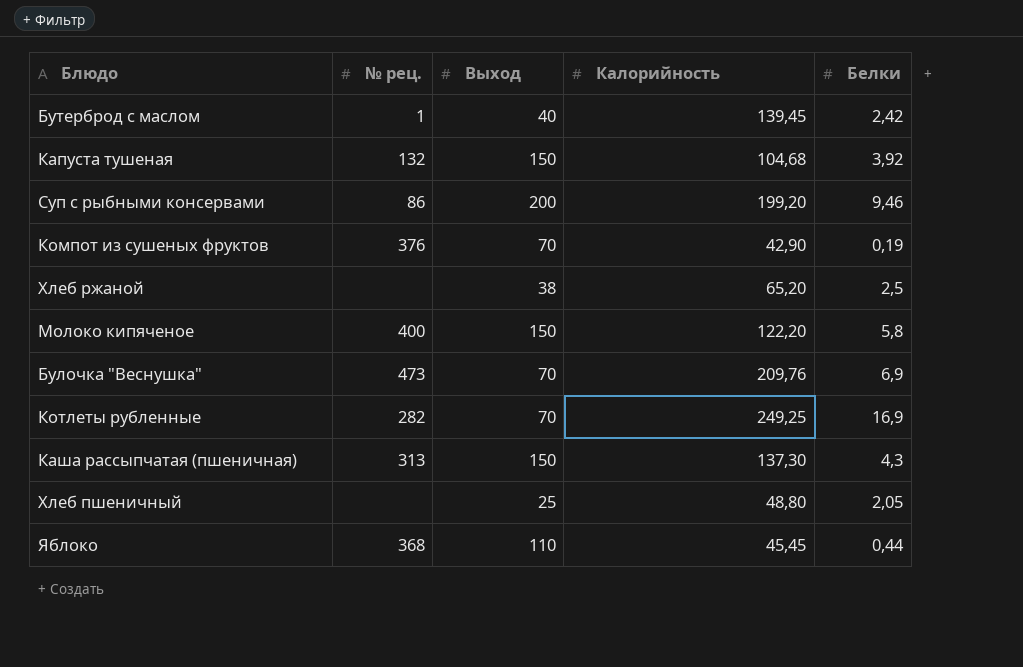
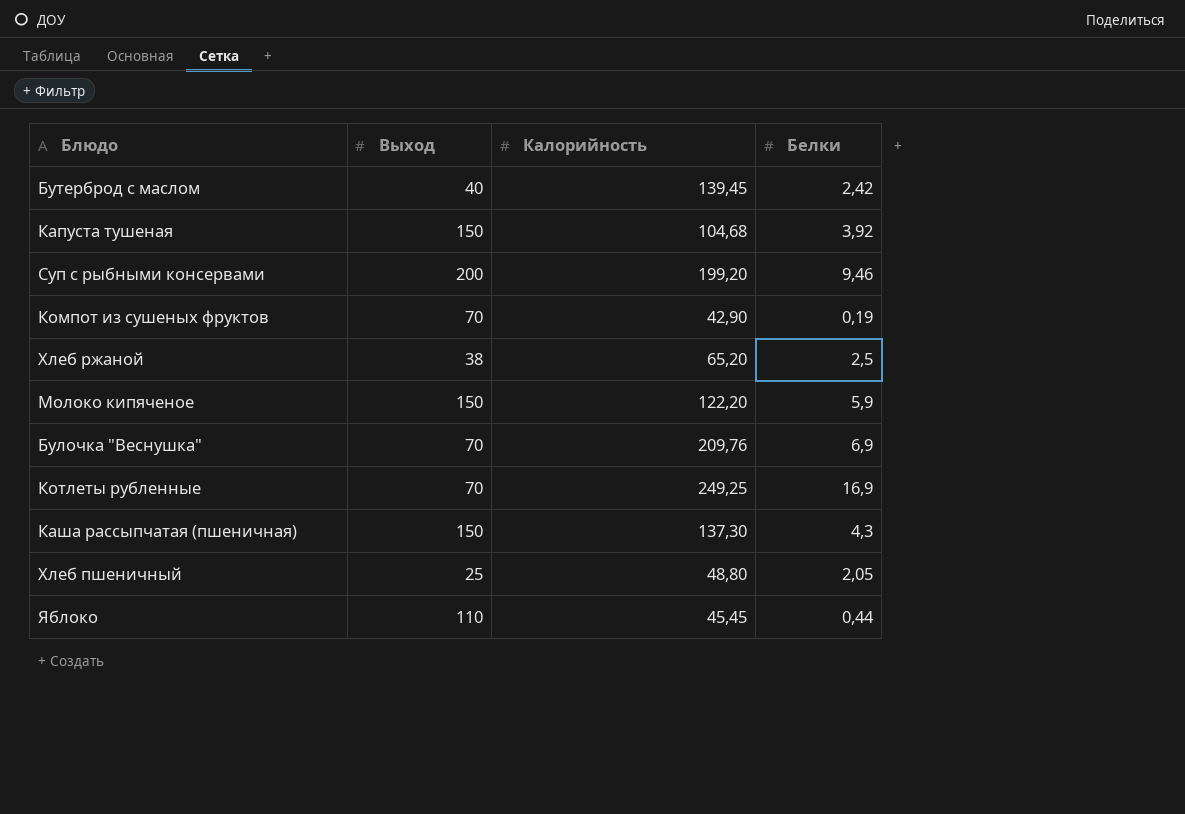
column № рец. | position: 2 -> none
Молоко кипяченое | Белки: 5,8 -> 5,9

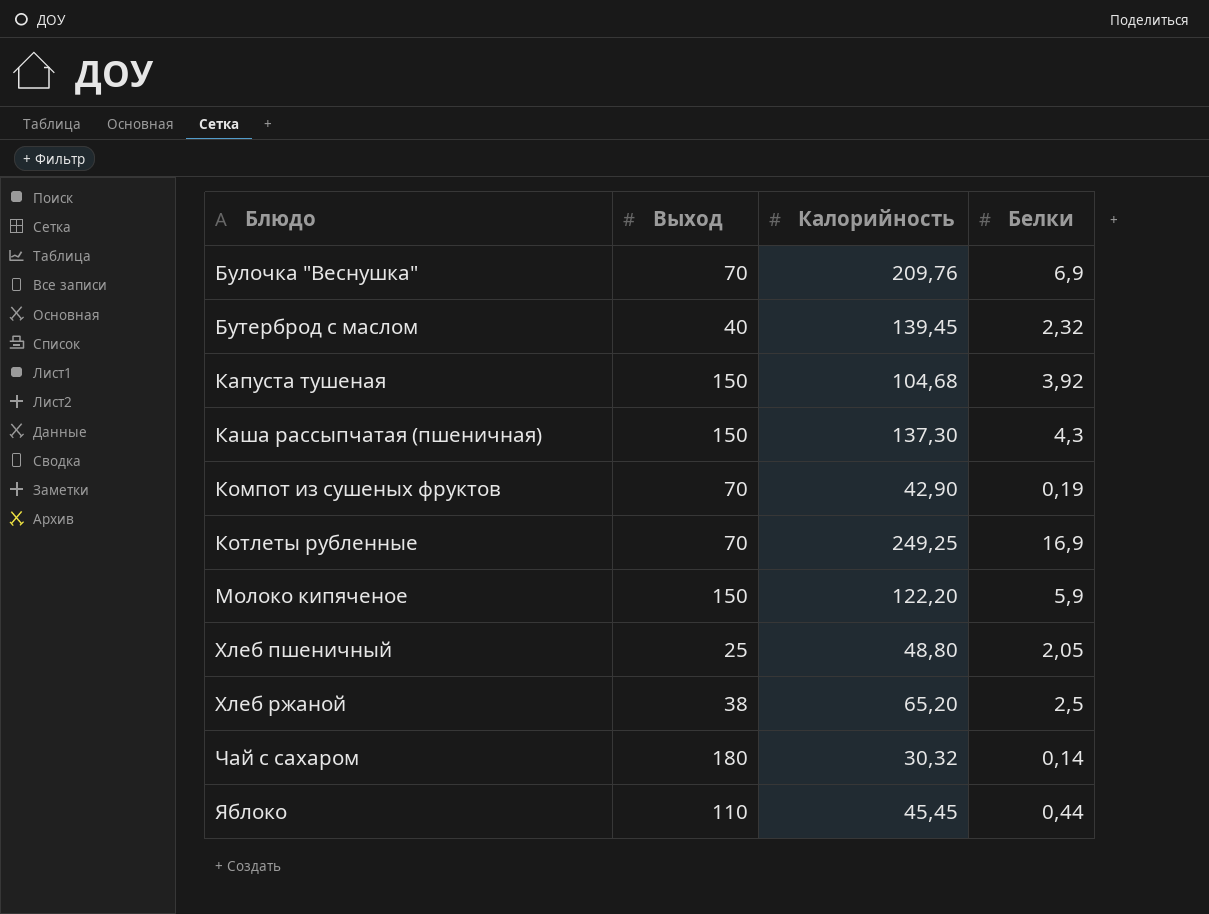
row order: none -> Блюдо ascending
row Суп с рыбными консервами: 200 | 199,20 | 9,46 -> none
Бутерброд с маслом | Белки: 2,42 -> 2,32
row Чай с сахаром: none -> 180 | 30,32 | 0,14

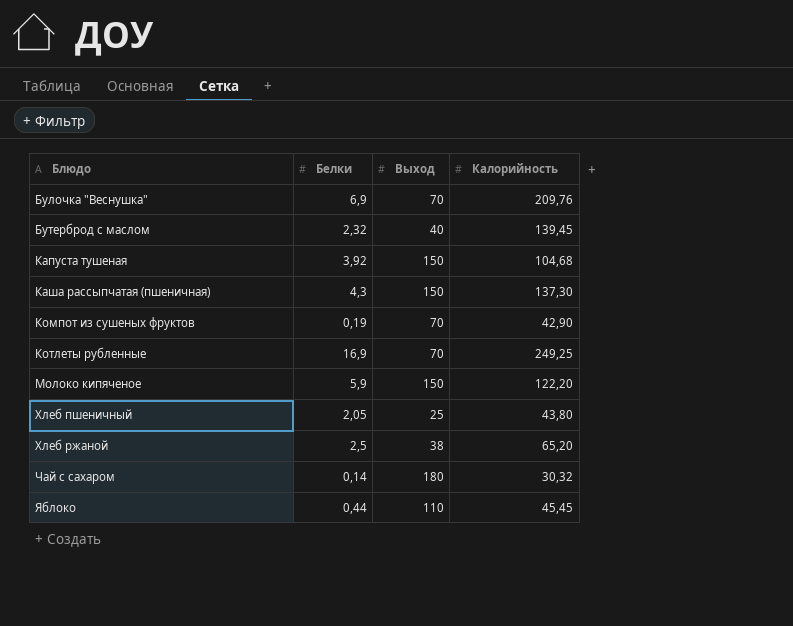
column Белки | position: 4 -> 2
Хлеб пшеничный | Калорийность: 48,80 -> 43,80

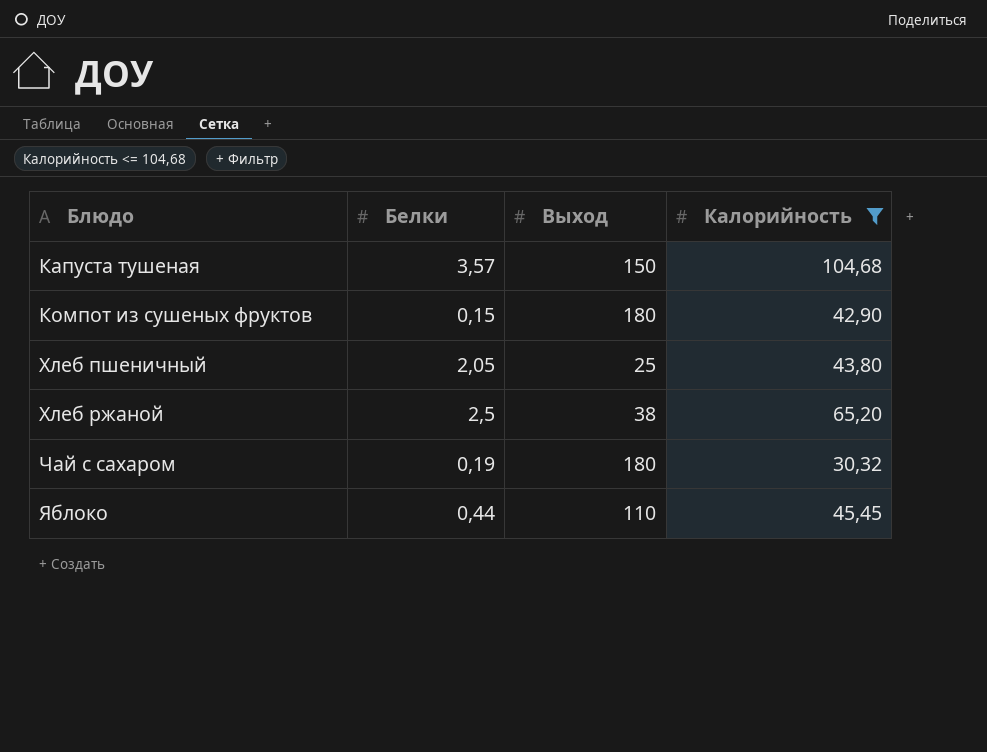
filter: none -> Калорийность <= 104,68
Капуста тушеная | Белки: 3,92 -> 3,57
Компот из сушеных фруктов | Белки: 0,19 -> 0,15
Компот из сушеных фруктов | Выход: 70 -> 180
Чай с сахаром | Белки: 0,14 -> 0,19

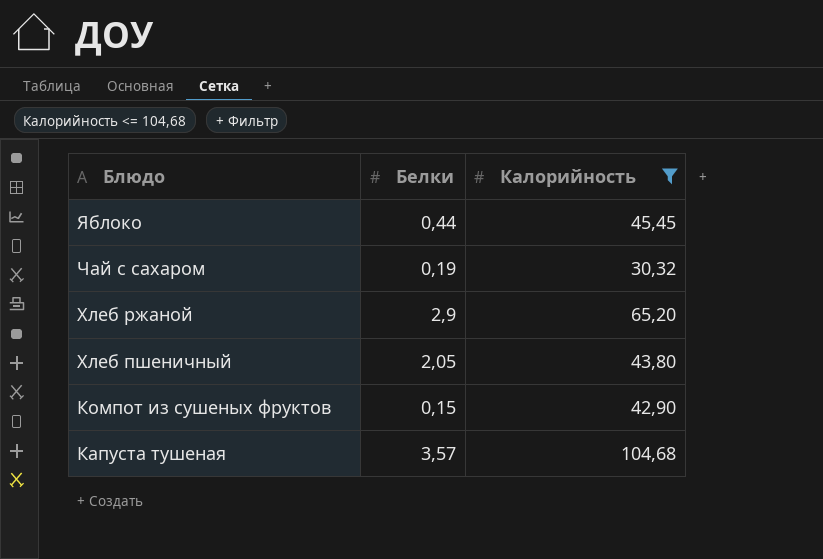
row order: Блюдо ascending -> Блюдо descending
column Выход | position: 3 -> none
Хлеб ржаной | Белки: 2,5 -> 2,9

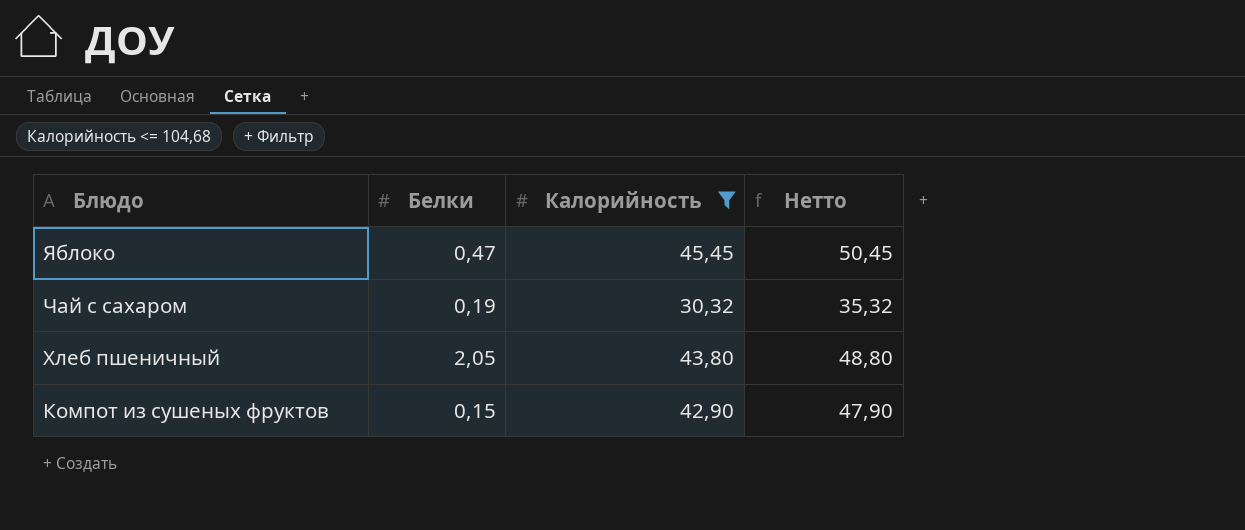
column Нетто | formula: none -> [Калорийность] + 5
row Хлеб ржаной: 2,9 | 65,20 -> none
row Капуста тушеная: 3,57 | 104,68 -> none
Яблоко | Белки: 0,44 -> 0,47

